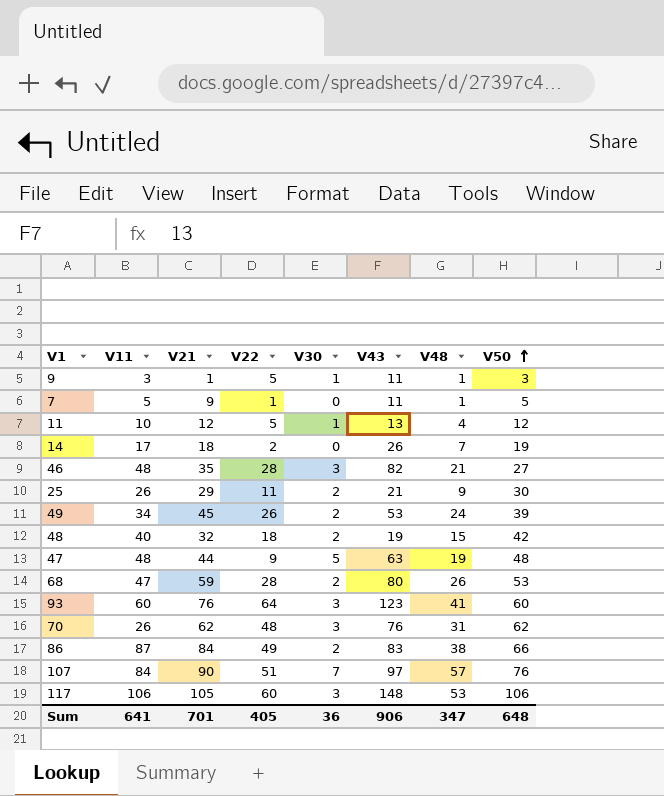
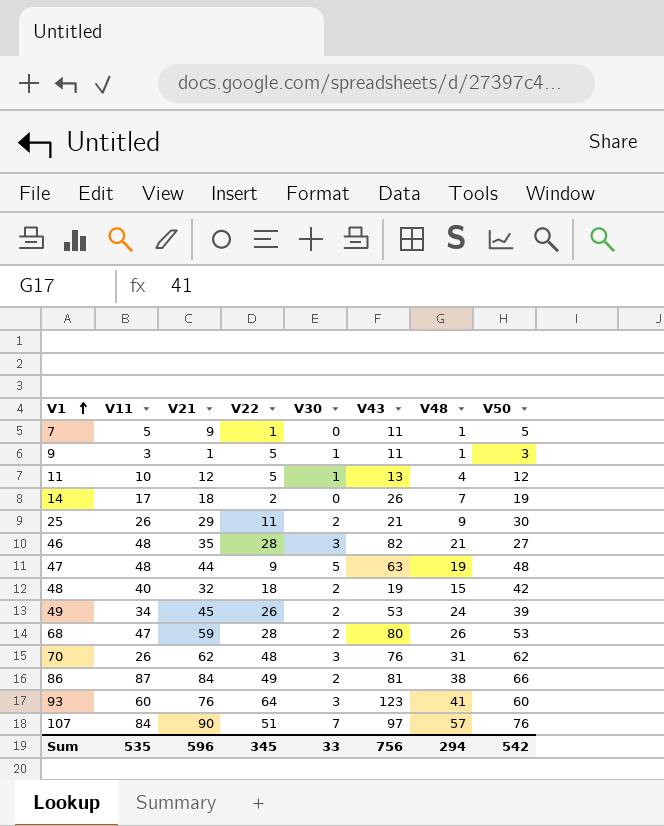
row order: V50 ascending -> V1 ascending
row 117: 106 | 105 | 60 | 3 | 148 | 53 | 106 -> none
86 | V43: 83 -> 81
Sum | V11: 641 -> 535
Sum | V21: 701 -> 596
Sum | V22: 405 -> 345
Sum | V30: 36 -> 33
Sum | V43: 906 -> 756
Sum | V48: 347 -> 294
Sum | V50: 648 -> 542

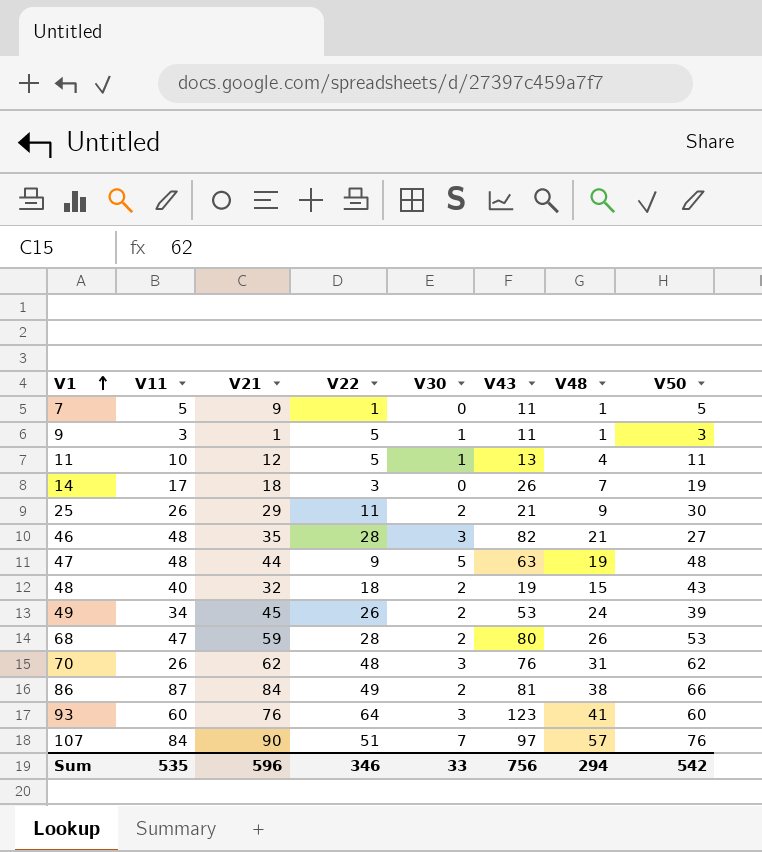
11 | V50: 12 -> 11
14 | V22: 2 -> 3
48 | V50: 42 -> 43
Sum | V22: 345 -> 346

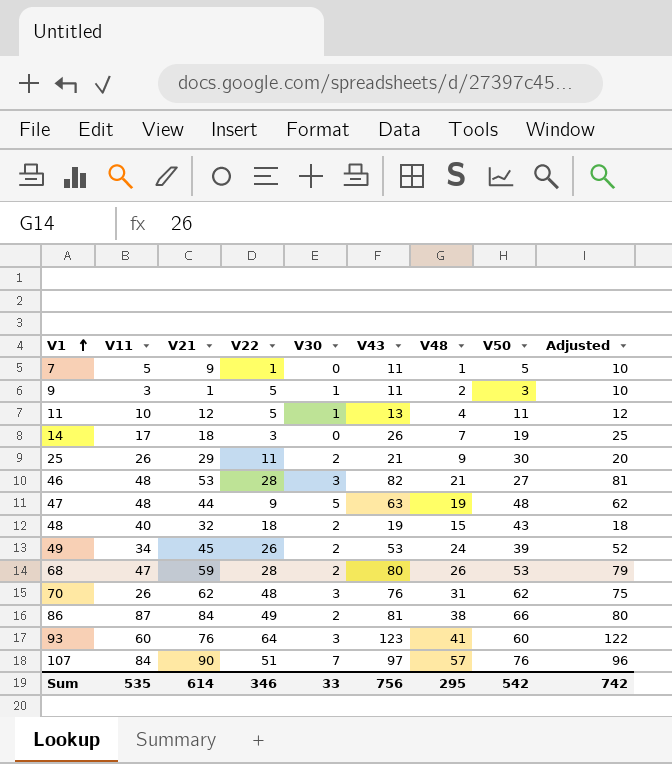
column Adjusted | formula: none -> [V43] - 1
9 | V48: 1 -> 2
46 | V21: 35 -> 53
Sum | V21: 596 -> 614
Sum | V48: 294 -> 295

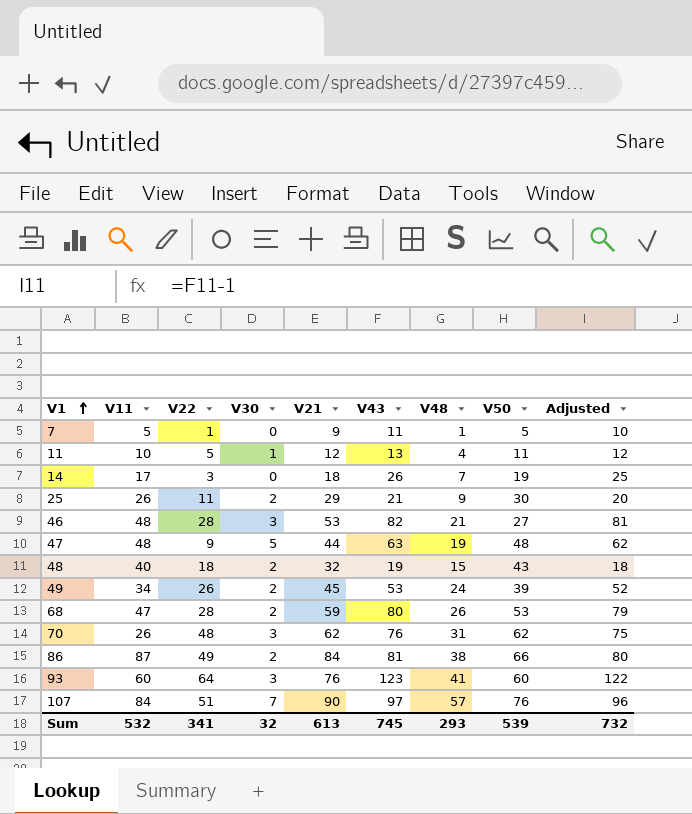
column V21 | position: 3 -> 5
row 9: 3 | 1 | 5 | 1 | 11 | 2 | 3 | 10 -> none
Sum | V11: 535 -> 532
Sum | V22: 346 -> 341
Sum | V30: 33 -> 32
Sum | V21: 614 -> 613
Sum | V43: 756 -> 745
Sum | V48: 295 -> 293
Sum | V50: 542 -> 539
Sum | Adjusted: 742 -> 732

